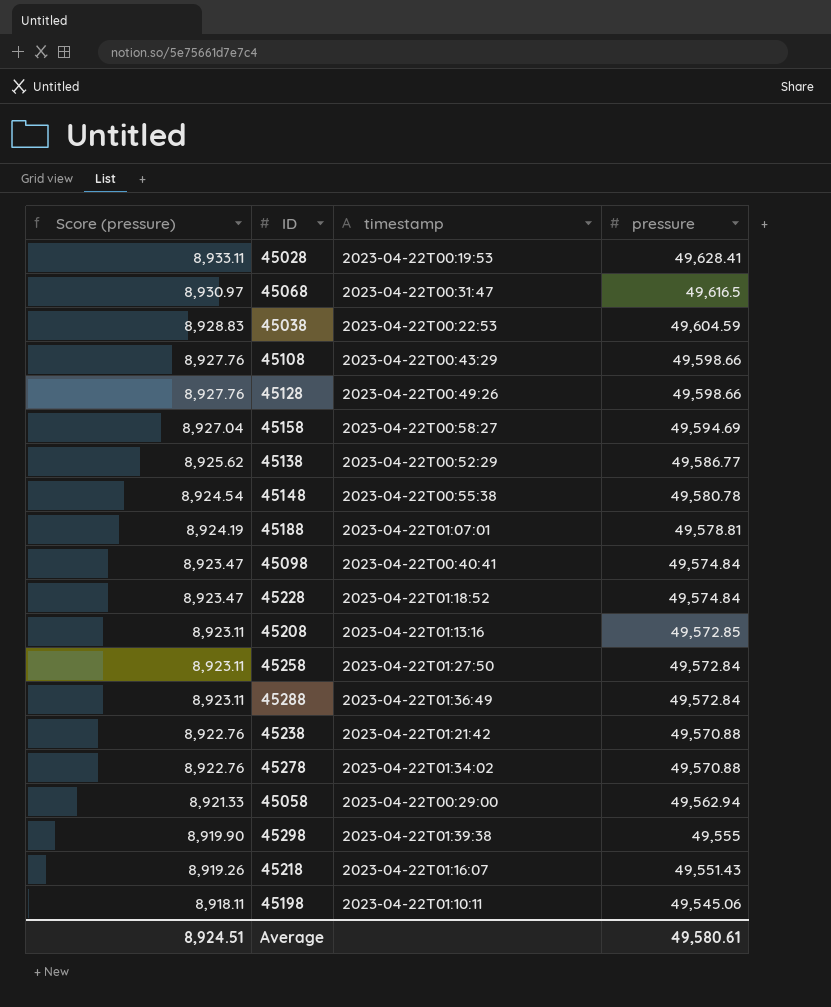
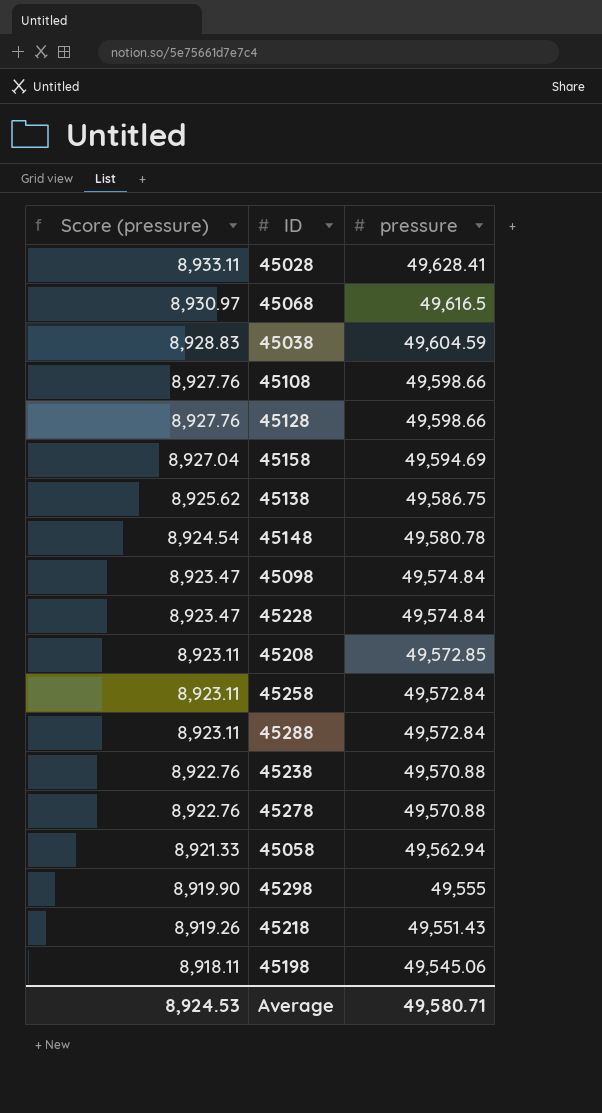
column timestamp | position: 3 -> none
row 45188: 8,924.19 | 2023-04-22T01:07:01 | 49,578.81 -> none
45138 | pressure: 49,586.77 -> 49,586.75
Average | Score (pressure): 8,924.51 -> 8,924.53
Average | pressure: 49,580.61 -> 49,580.71

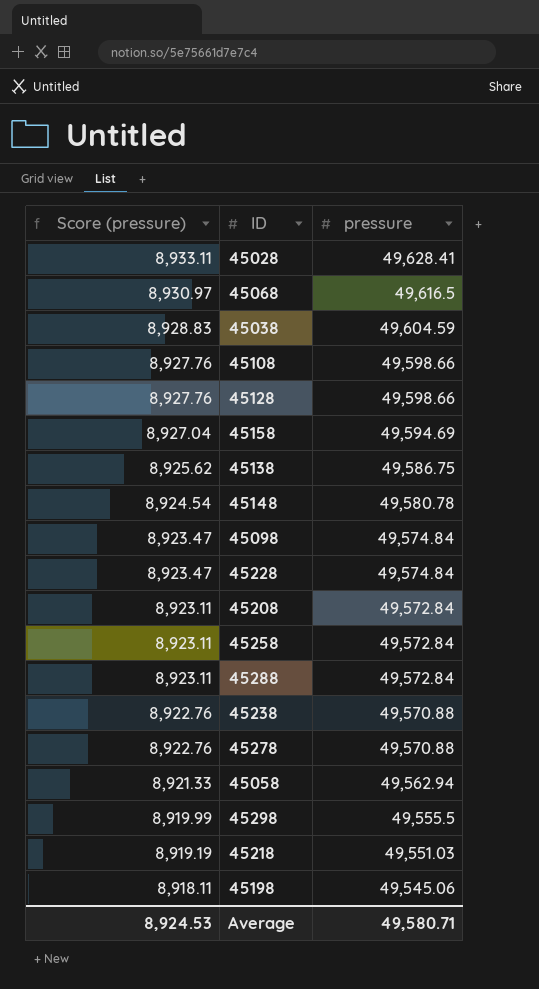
45208 | pressure: 49,572.85 -> 49,572.84
45298 | Score (pressure): 8,919.90 -> 8,919.99
45298 | pressure: 49,555 -> 49,555.5
45218 | Score (pressure): 8,919.26 -> 8,919.19
45218 | pressure: 49,551.43 -> 49,551.03

